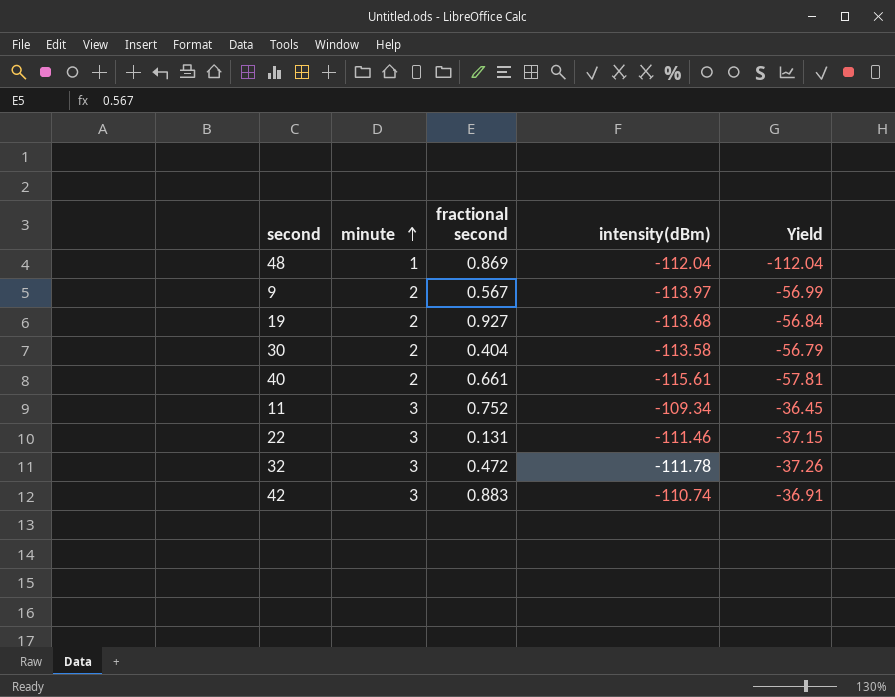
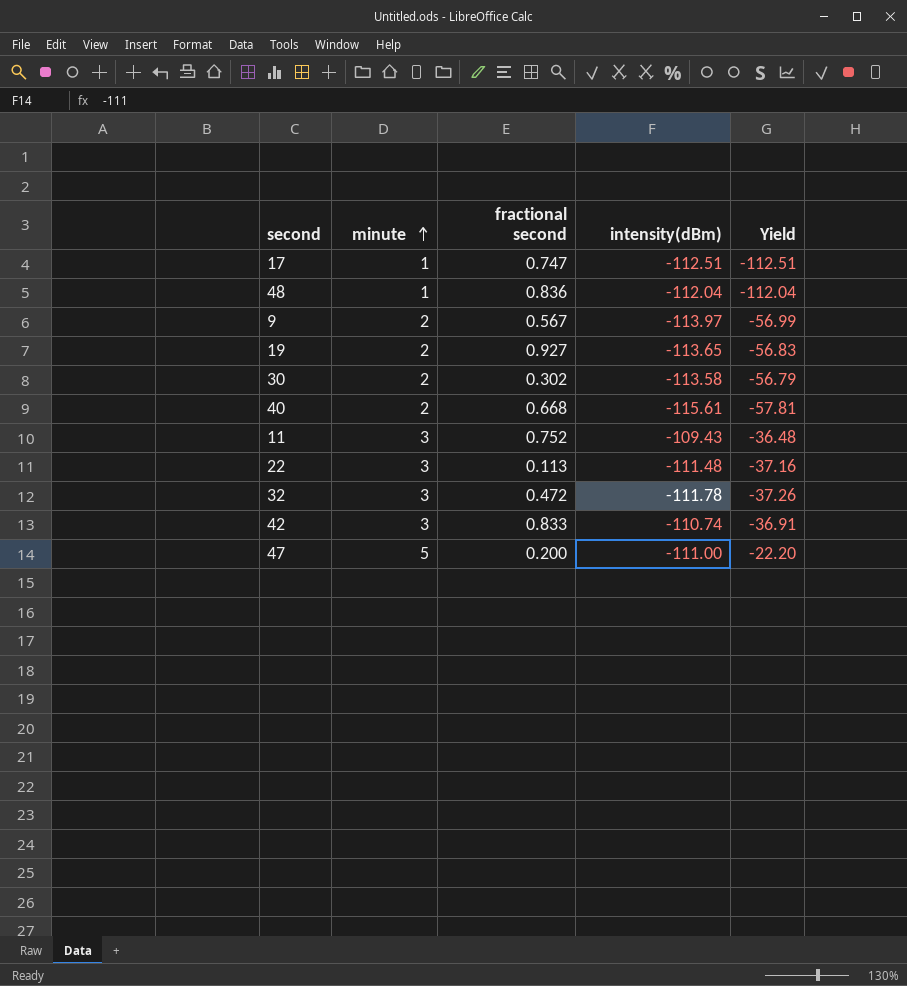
row 17: none -> 1 | 0.747 | -112.51 | -112.51
48 | fractional second: 0.869 -> 0.836
19 | intensity(dBm): -113.68 -> -113.65
19 | Yield: -56.84 -> -56.83
30 | fractional second: 0.404 -> 0.302
40 | fractional second: 0.661 -> 0.668
11 | intensity(dBm): -109.34 -> -109.43
11 | Yield: -36.45 -> -36.48
22 | fractional second: 0.131 -> 0.113
22 | intensity(dBm): -111.46 -> -111.48
22 | Yield: -37.15 -> -37.16
42 | fractional second: 0.883 -> 0.833
row 47: none -> 5 | 0.200 | -111.00 | -22.20

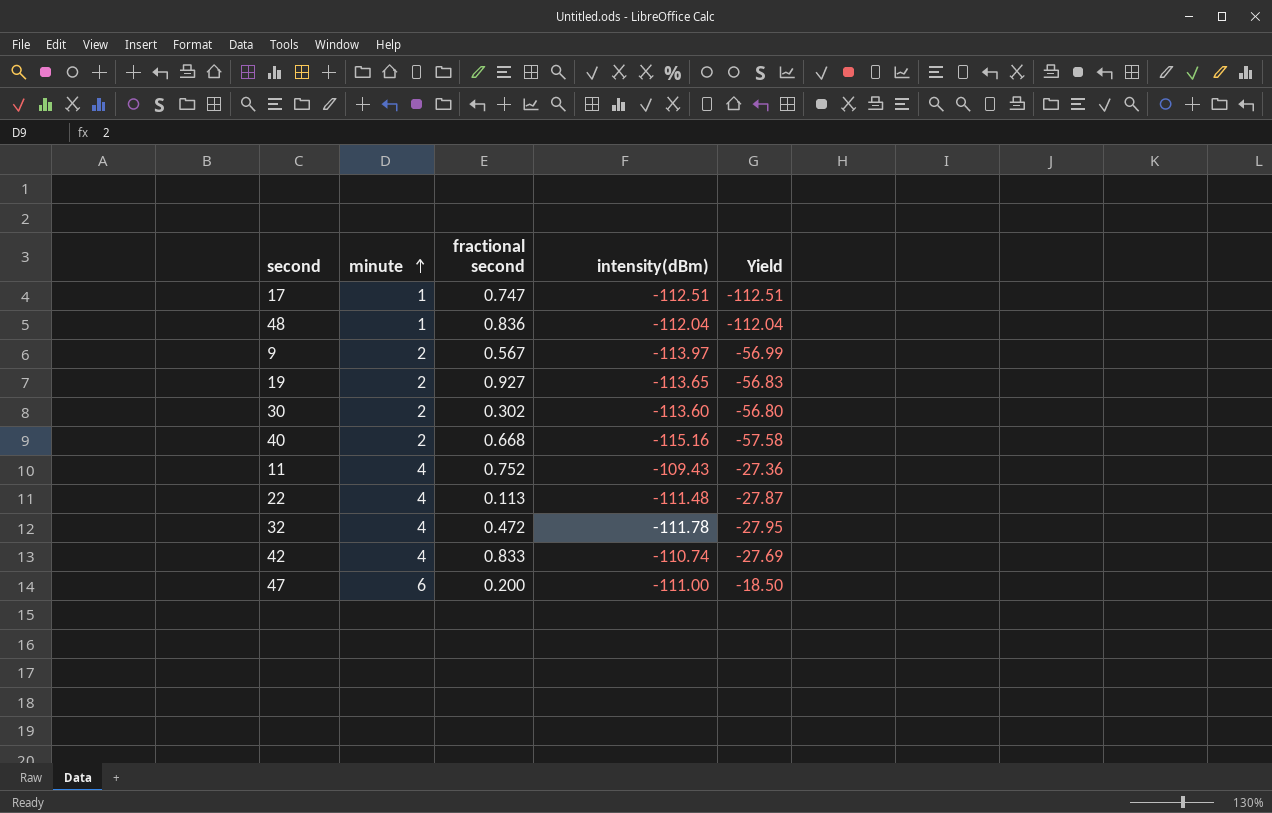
30 | intensity(dBm): -113.58 -> -113.60
30 | Yield: -56.79 -> -56.80
40 | intensity(dBm): -115.61 -> -115.16
40 | Yield: -57.81 -> -57.58
11 | minute: 3 -> 4
11 | Yield: -36.48 -> -27.36
22 | minute: 3 -> 4
22 | Yield: -37.16 -> -27.87
32 | minute: 3 -> 4
32 | Yield: -37.26 -> -27.95
42 | minute: 3 -> 4
42 | Yield: -36.91 -> -27.69
47 | minute: 5 -> 6
47 | Yield: -22.20 -> -18.50

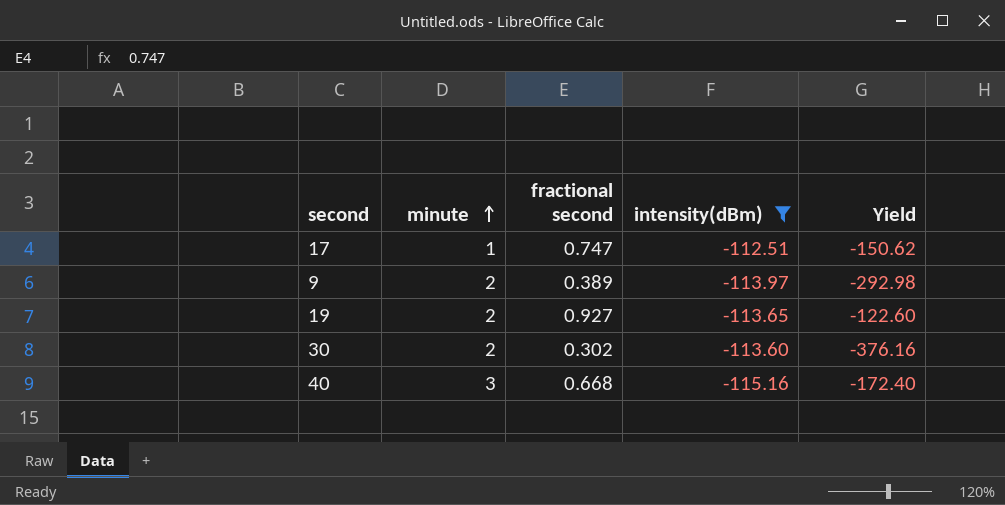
filter: none -> intensity(dBm) <= -112.51
column Yield | formula: [intensity(dBm)] / [minute] -> [intensity(dBm)] / [fractional second]
9 | fractional second: 0.567 -> 0.389
40 | minute: 2 -> 3

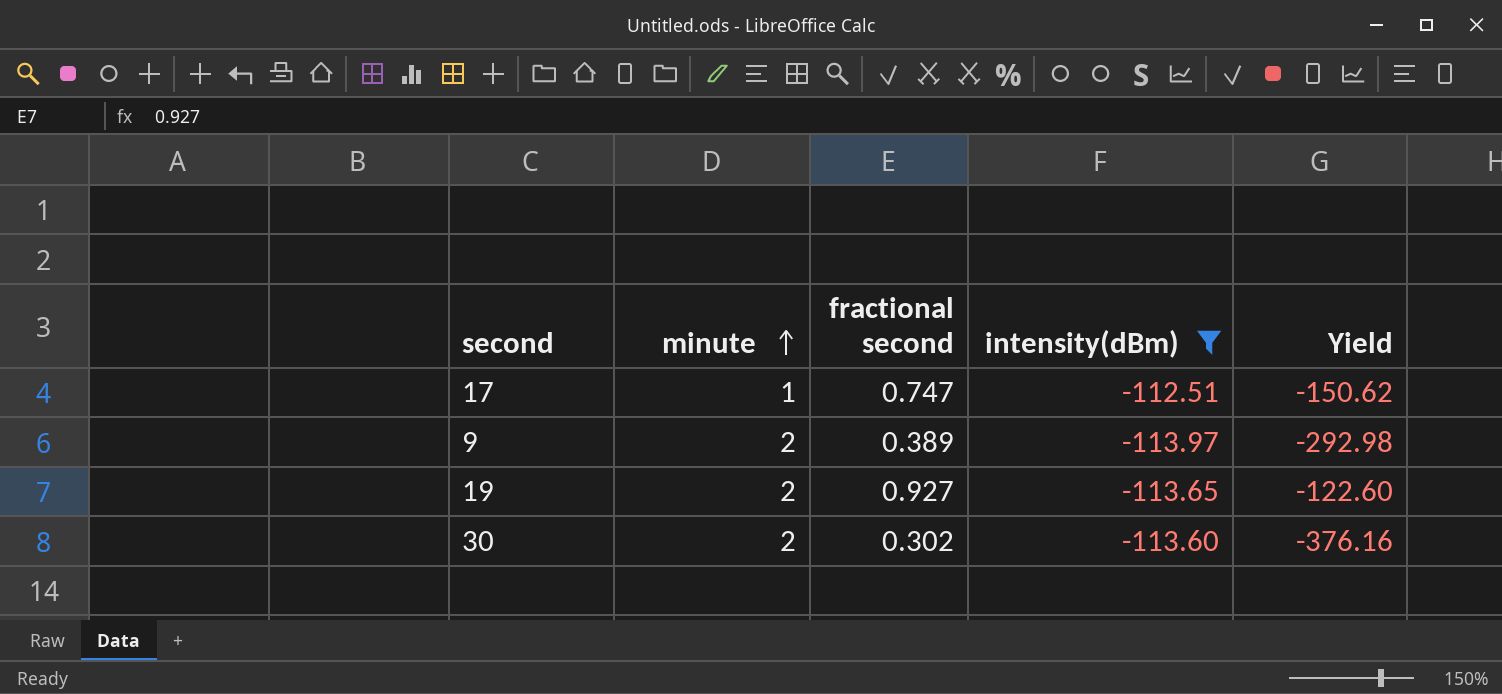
row 40: 3 | 0.668 | -115.16 | -172.40 -> none

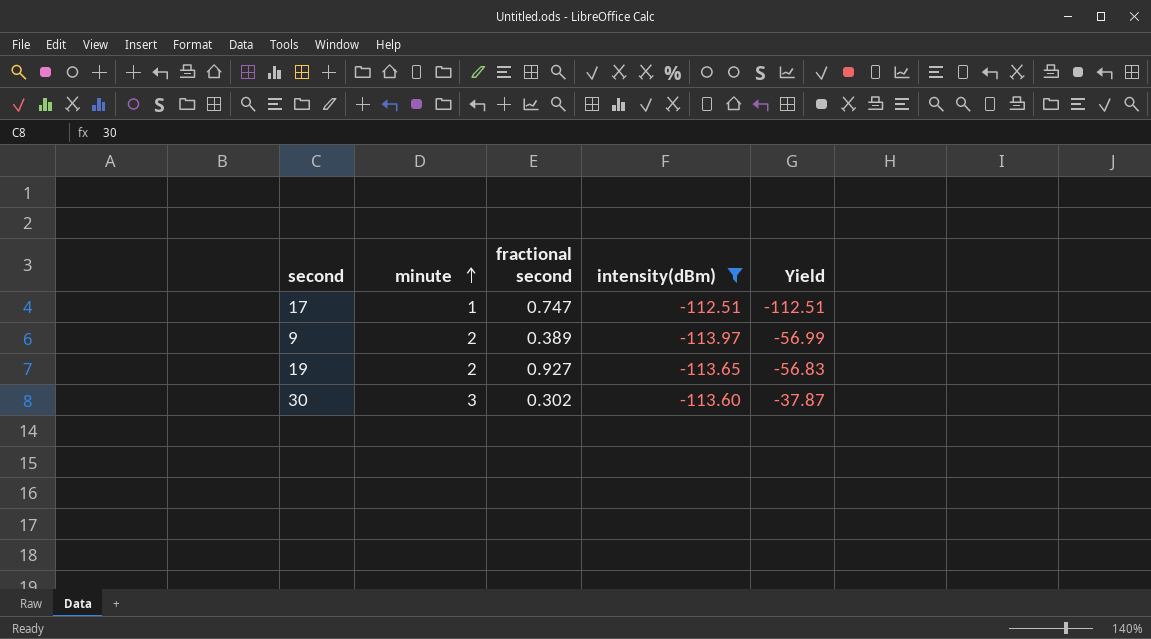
column Yield | formula: [intensity(dBm)] / [fractional second] -> [intensity(dBm)] / [minute]
30 | minute: 2 -> 3

